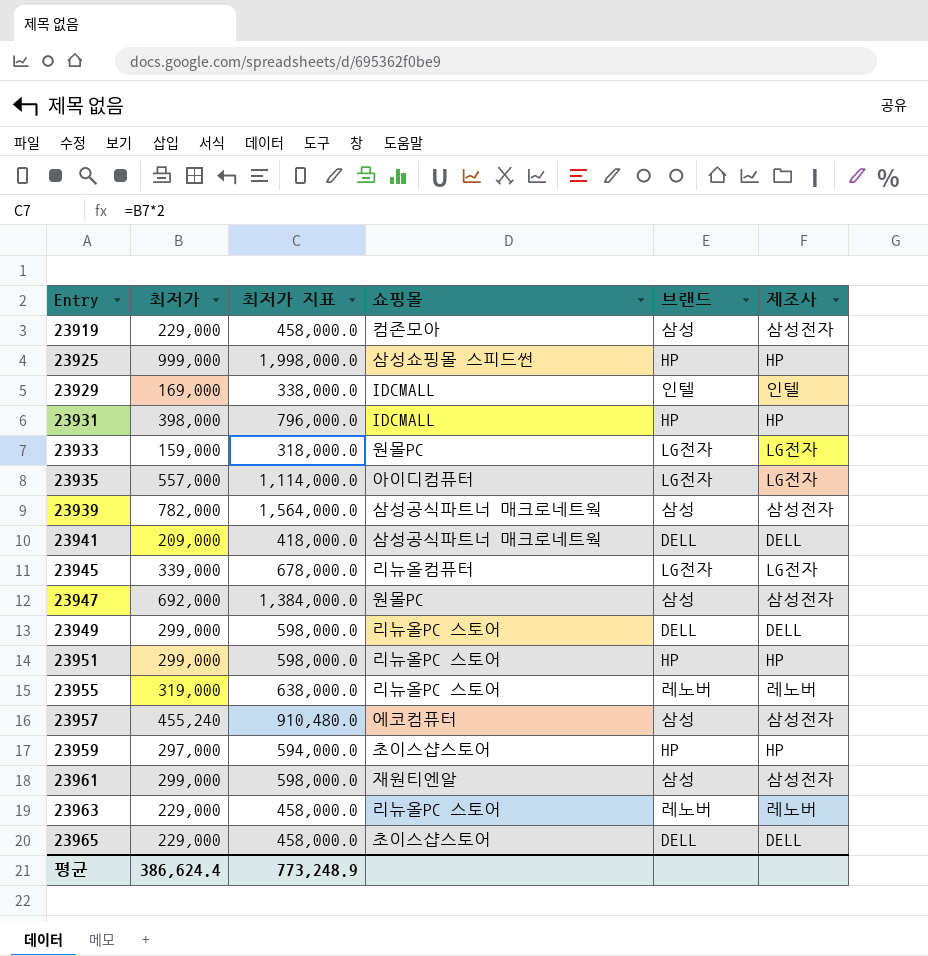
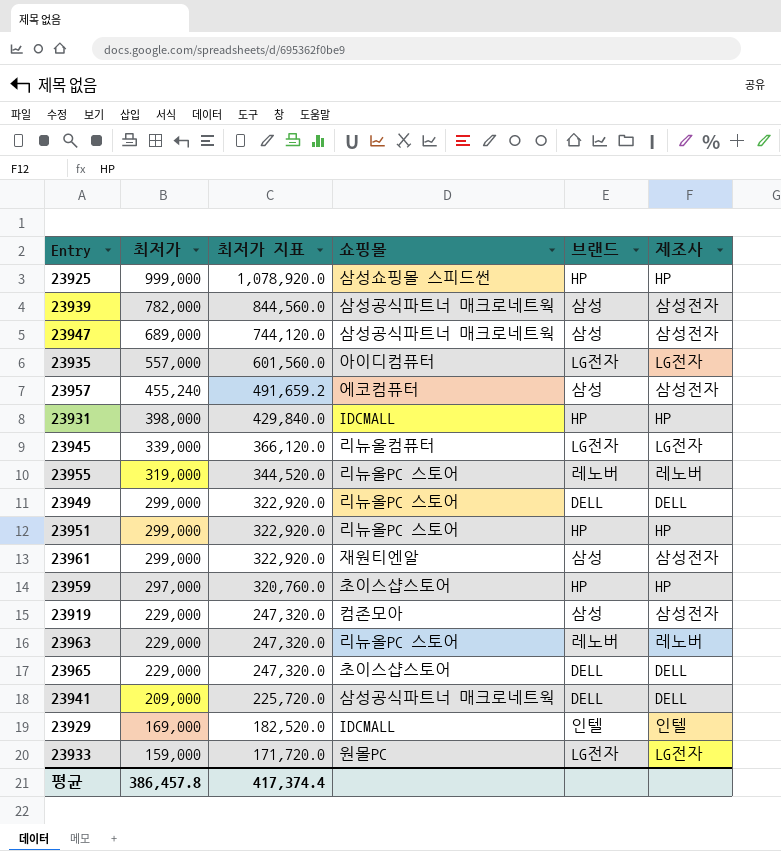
row order: Entry ascending -> 최저가 descending
column 최저가 지표 | formula: [최저가] * 2 -> [최저가] * 1.08
23947 | 최저가: 692,000 -> 689,000
23947 | 쇼핑몰: 원몰PC -> 삼성공식파트너 매크로네트웍
평균 | 최저가: 386,624.4 -> 386,457.8
평균 | 최저가 지표: 773,248.9 -> 417,374.4

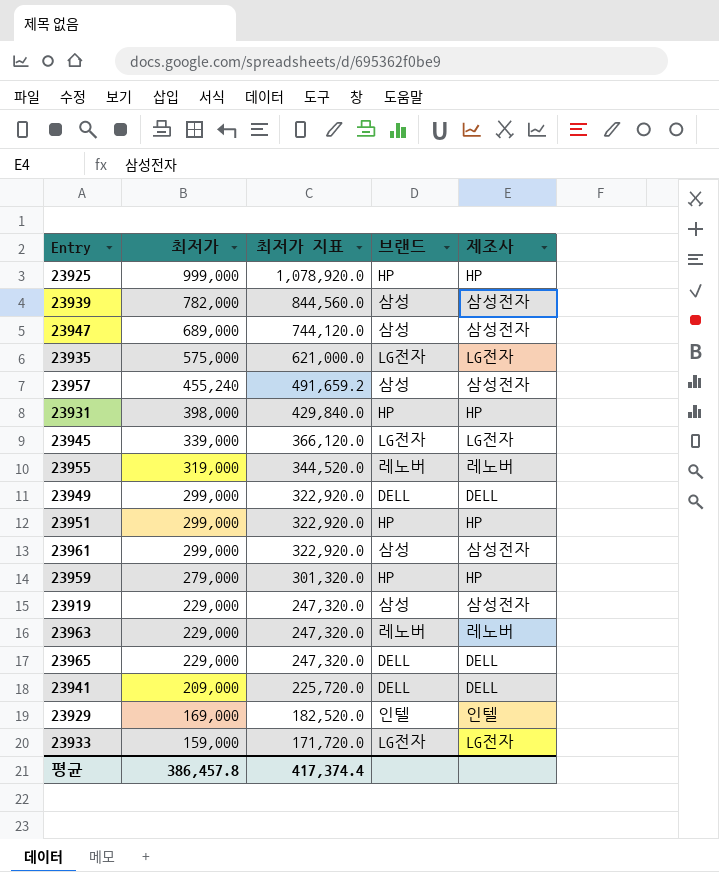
column 쇼핑몰 | position: 4 -> none
23935 | 최저가: 557,000 -> 575,000
23935 | 최저가 지표: 601,560.0 -> 621,000.0
23959 | 최저가: 297,000 -> 279,000
23959 | 최저가 지표: 320,760.0 -> 301,320.0

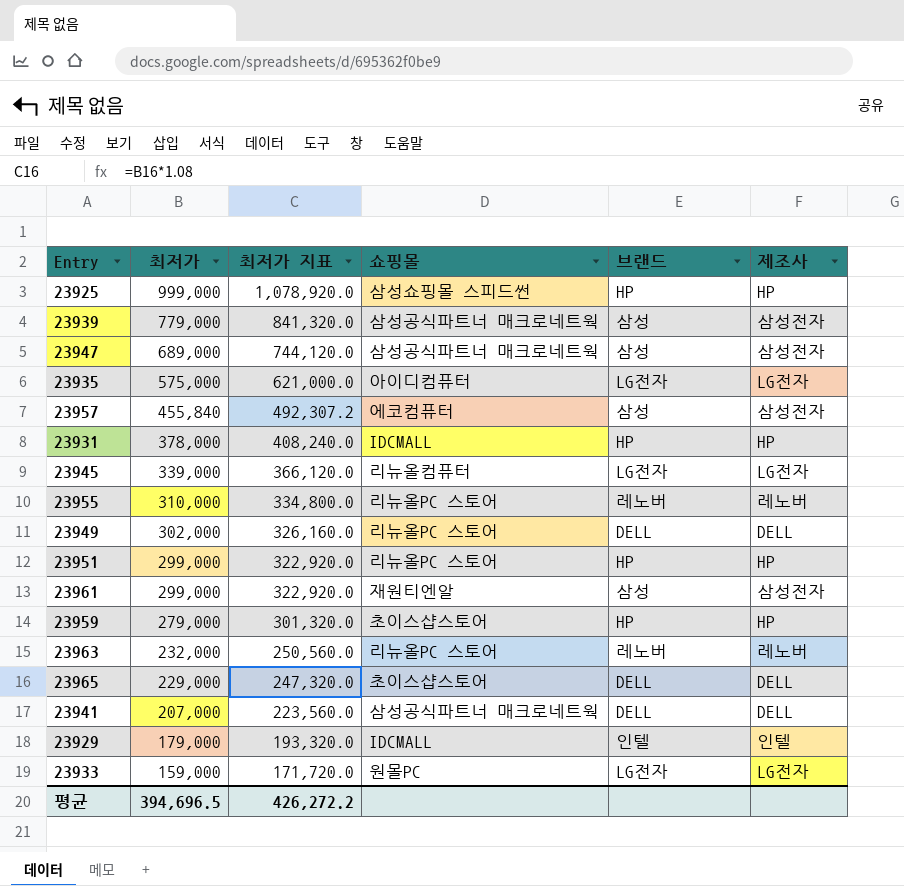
column 쇼핑몰 | position: none -> 4
row 23919: 229,000 | 247,320.0 | 삼성 | 삼성전자 -> none
23939 | 최저가: 782,000 -> 779,000
23939 | 최저가 지표: 844,560.0 -> 841,320.0
23957 | 최저가: 455,240 -> 455,840
23957 | 최저가 지표: 491,659.2 -> 492,307.2
23931 | 최저가: 398,000 -> 378,000
23931 | 최저가 지표: 429,840.0 -> 408,240.0
23955 | 최저가: 319,000 -> 310,000
23955 | 최저가 지표: 344,520.0 -> 334,800.0
23949 | 최저가: 299,000 -> 302,000
23949 | 최저가 지표: 322,920.0 -> 326,160.0
23963 | 최저가: 229,000 -> 232,000
23963 | 최저가 지표: 247,320.0 -> 250,560.0
23941 | 최저가: 209,000 -> 207,000
23941 | 최저가 지표: 225,720.0 -> 223,560.0
23929 | 최저가: 169,000 -> 179,000
23929 | 최저가 지표: 182,520.0 -> 193,320.0
평균 | 최저가: 386,457.8 -> 394,696.5
평균 | 최저가 지표: 417,374.4 -> 426,272.2

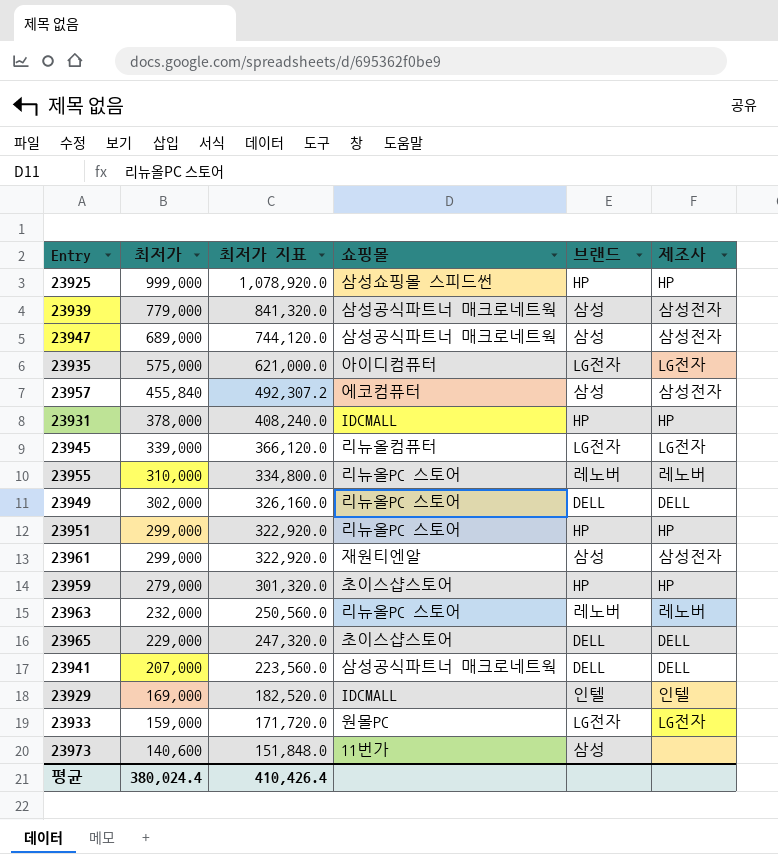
23929 | 최저가: 179,000 -> 169,000
23929 | 최저가 지표: 193,320.0 -> 182,520.0
row 23973: none -> 140,600 | 151,848.0 | 11번가 | 삼성 | none
평균 | 최저가: 394,696.5 -> 380,024.4
평균 | 최저가 지표: 426,272.2 -> 410,426.4

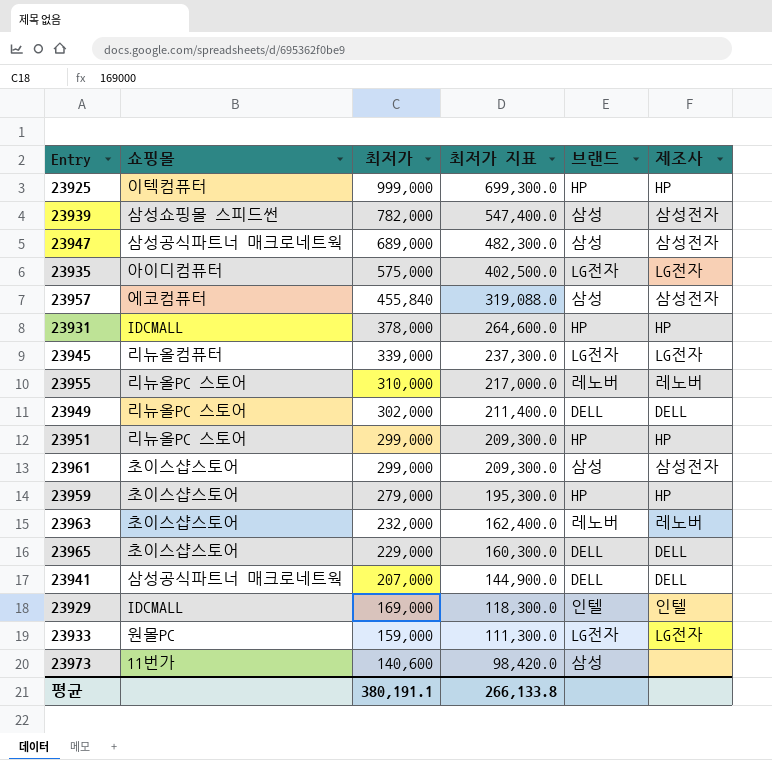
column 쇼핑몰 | position: 4 -> 2
column 최저가 지표 | formula: [최저가] * 1.08 -> [최저가] * 0.7
23925 | 쇼핑몰: 삼성쇼핑몰 스피드썬 -> 이텍컴퓨터
23939 | 쇼핑몰: 삼성공식파트너 매크로네트웍 -> 삼성쇼핑몰 스피드썬
23939 | 최저가: 779,000 -> 782,000
23961 | 쇼핑몰: 재원티엔알 -> 초이스샵스토어
23963 | 쇼핑몰: 리뉴올PC 스토어 -> 초이스샵스토어
평균 | 최저가: 380,024.4 -> 380,191.1
평균 | 최저가 지표: 410,426.4 -> 266,133.8

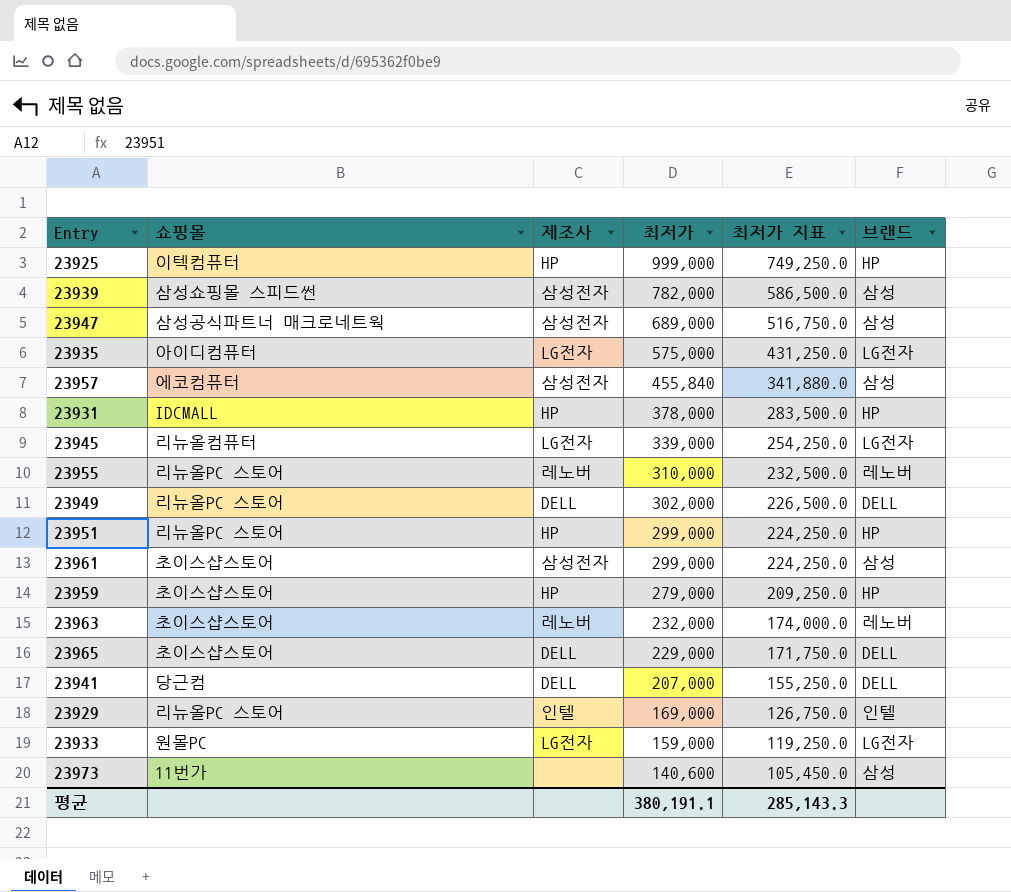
column 제조사 | position: 6 -> 3
column 최저가 지표 | formula: [최저가] * 0.7 -> [최저가] * 0.75
23941 | 쇼핑몰: 삼성공식파트너 매크로네트웍 -> 당근컴
23929 | 쇼핑몰: IDCMALL -> 리뉴올PC 스토어
평균 | 최저가 지표: 266,133.8 -> 285,143.3

